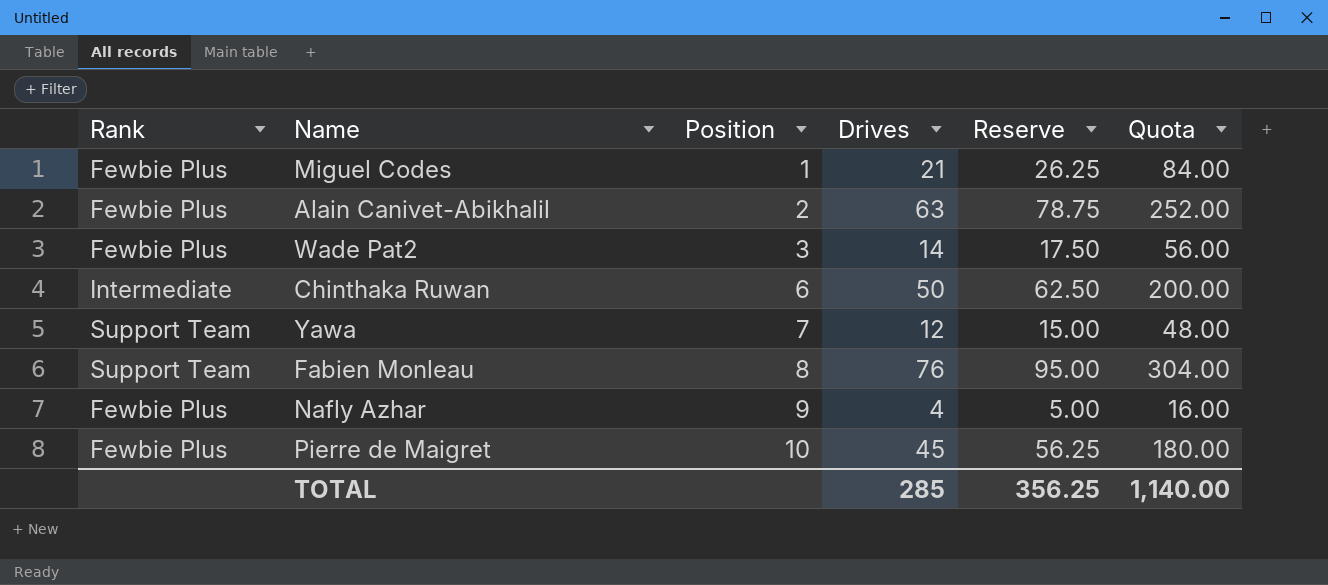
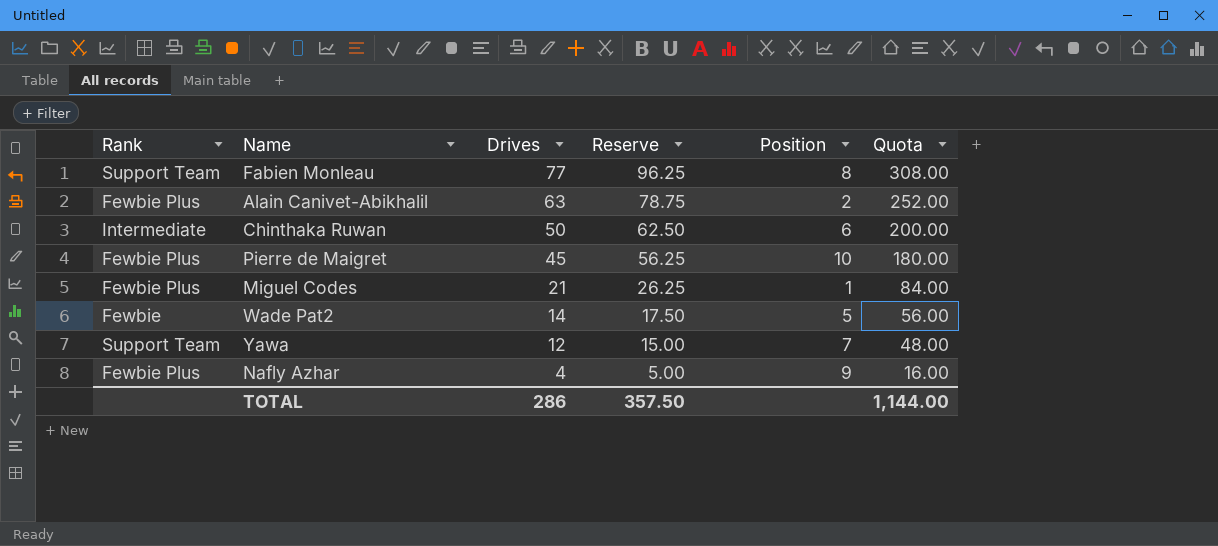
row order: Position ascending -> Drives descending
column Position | position: 3 -> 5
Fabien Monleau | Drives: 76 -> 77
Fabien Monleau | Reserve: 95.00 -> 96.25
Fabien Monleau | Quota: 304.00 -> 308.00
Wade Pat2 | Rank: Fewbie Plus -> Fewbie
Wade Pat2 | Position: 3 -> 5
TOTAL | Drives: 285 -> 286
TOTAL | Reserve: 356.25 -> 357.50
TOTAL | Quota: 1,140.00 -> 1,144.00

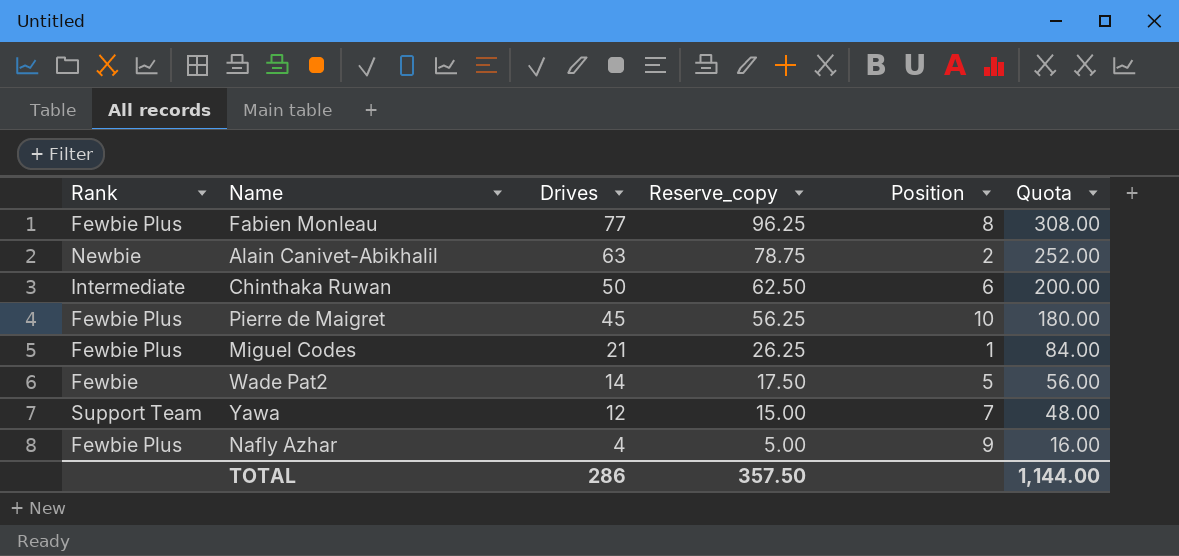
column name: Reserve -> Reserve_copy
Fabien Monleau | Rank: Support Team -> Fewbie Plus
Alain Canivet-Abikhalil | Rank: Fewbie Plus -> Newbie

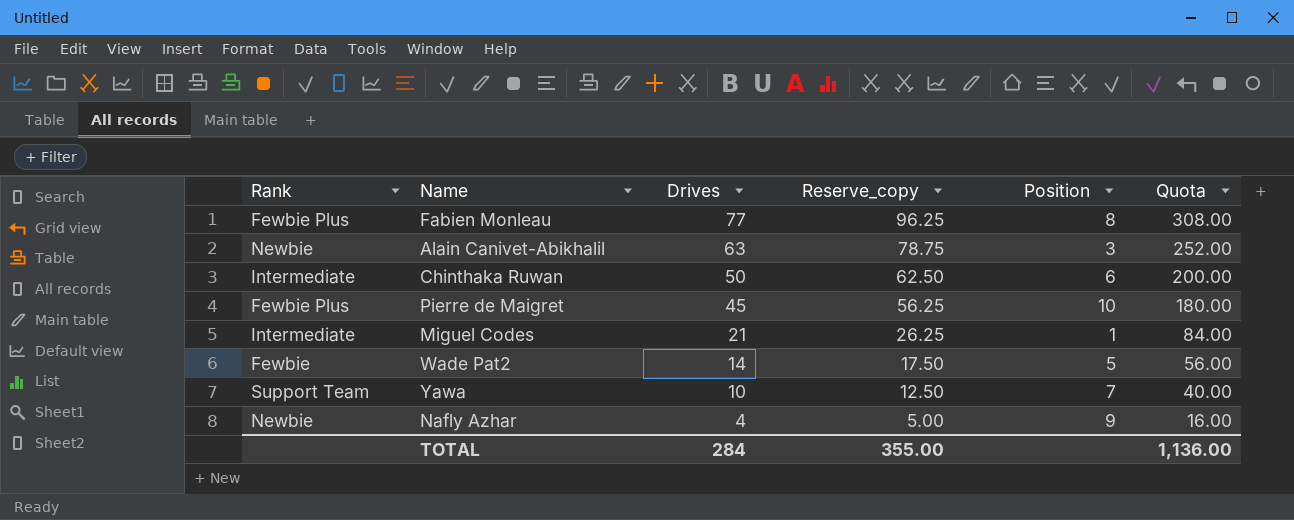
Alain Canivet-Abikhalil | Position: 2 -> 3
Miguel Codes | Rank: Fewbie Plus -> Intermediate
Yawa | Drives: 12 -> 10
Yawa | Reserve_copy: 15.00 -> 12.50
Yawa | Quota: 48.00 -> 40.00
Nafly Azhar | Rank: Fewbie Plus -> Newbie
TOTAL | Drives: 286 -> 284
TOTAL | Reserve_copy: 357.50 -> 355.00
TOTAL | Quota: 1,144.00 -> 1,136.00

